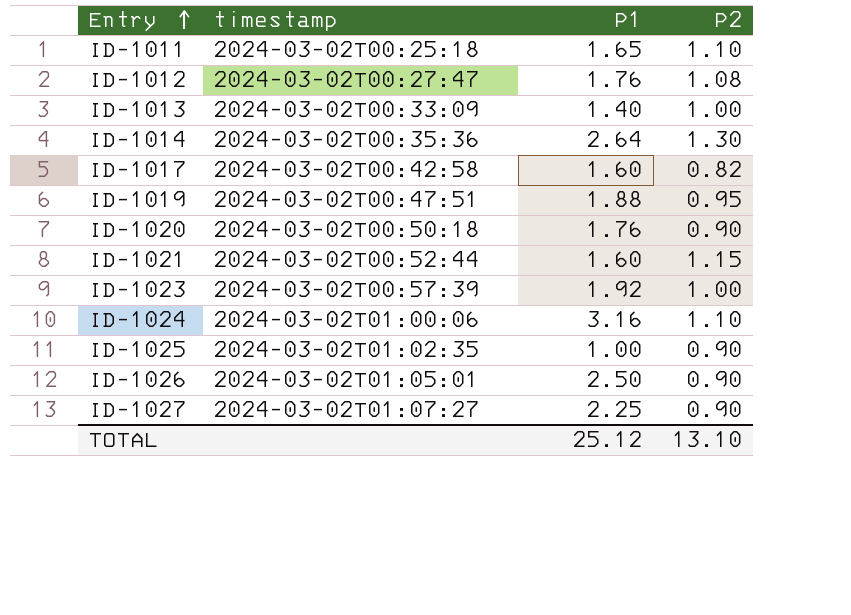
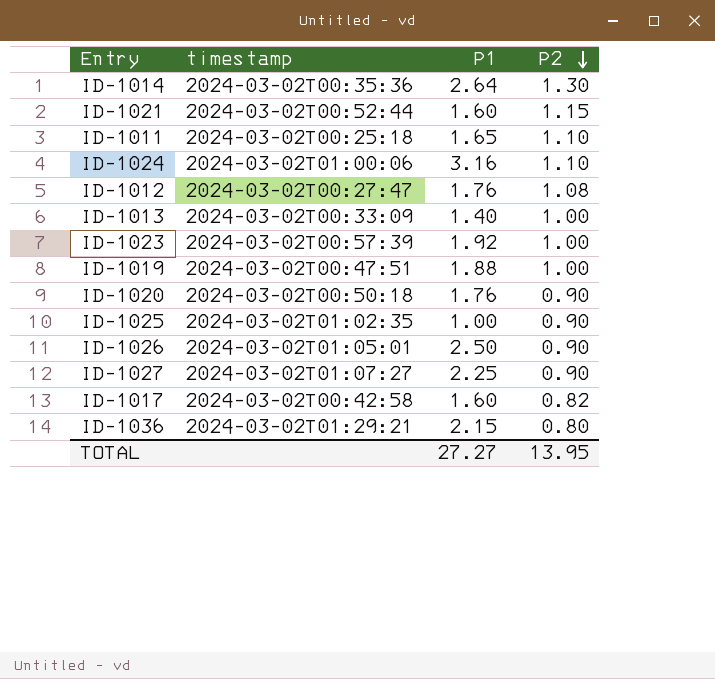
row order: Entry ascending -> P2 descending
ID-1019 | P2: 0.95 -> 1.00
row ID-1036: none -> 2024-03-02T01:29:21 | 2.15 | 0.80
TOTAL | P1: 25.12 -> 27.27
TOTAL | P2: 13.10 -> 13.95

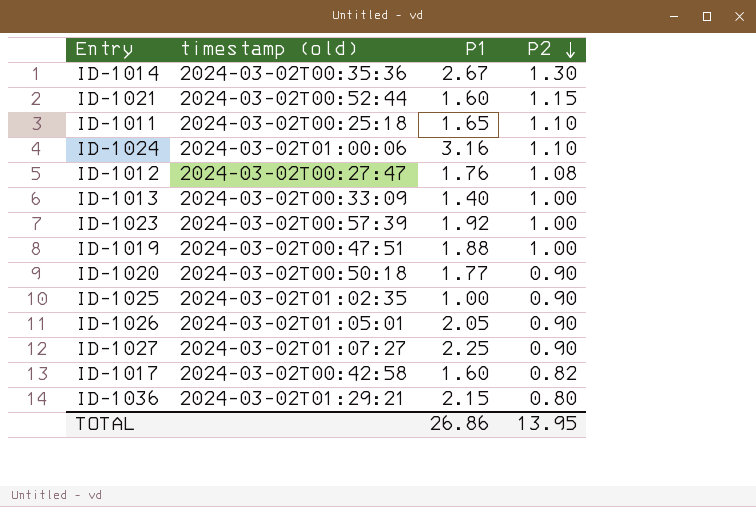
column name: timestamp -> timestamp (old)
ID-1014 | P1: 2.64 -> 2.67
ID-1020 | P1: 1.76 -> 1.77
ID-1026 | P1: 2.50 -> 2.05
TOTAL | P1: 27.27 -> 26.86

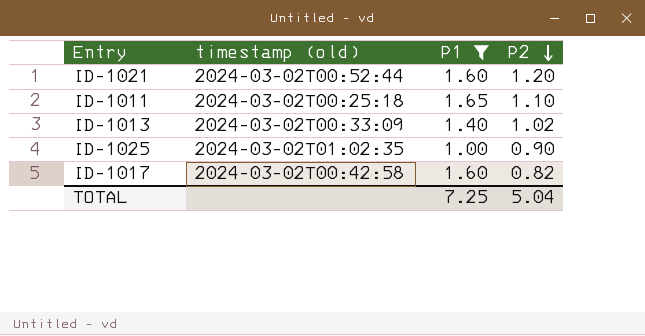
filter: none -> P1 <= 1.65
ID-1021 | P2: 1.15 -> 1.20
ID-1013 | P2: 1.00 -> 1.02
TOTAL | P1: 26.86 -> 7.25
TOTAL | P2: 13.95 -> 5.04

